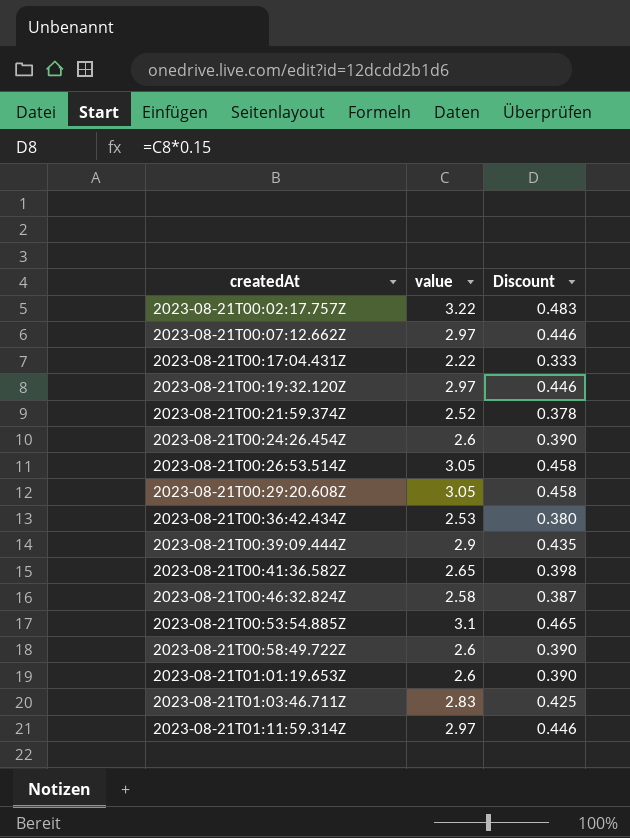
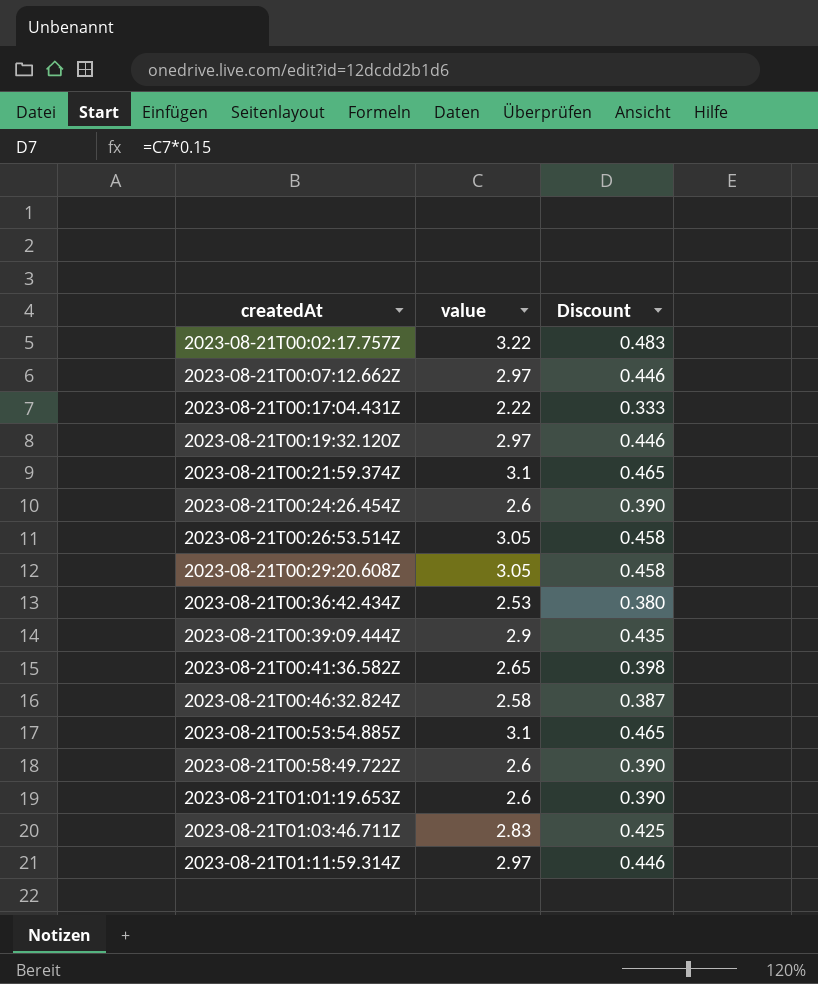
2023-08-21T00:21:59.374Z | value: 2.52 -> 3.1
2023-08-21T00:21:59.374Z | Discount: 0.378 -> 0.465

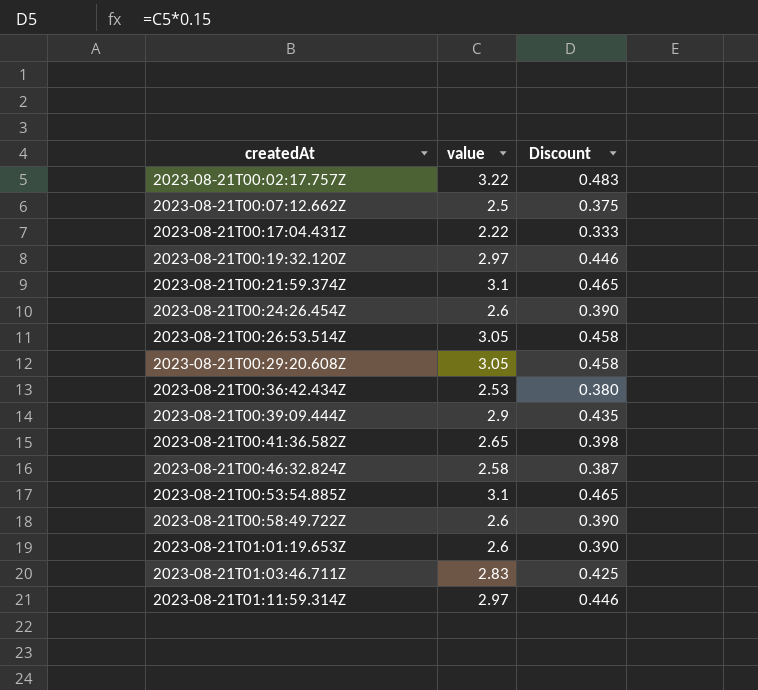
2023-08-21T00:07:12.662Z | value: 2.97 -> 2.5
2023-08-21T00:07:12.662Z | Discount: 0.446 -> 0.375

